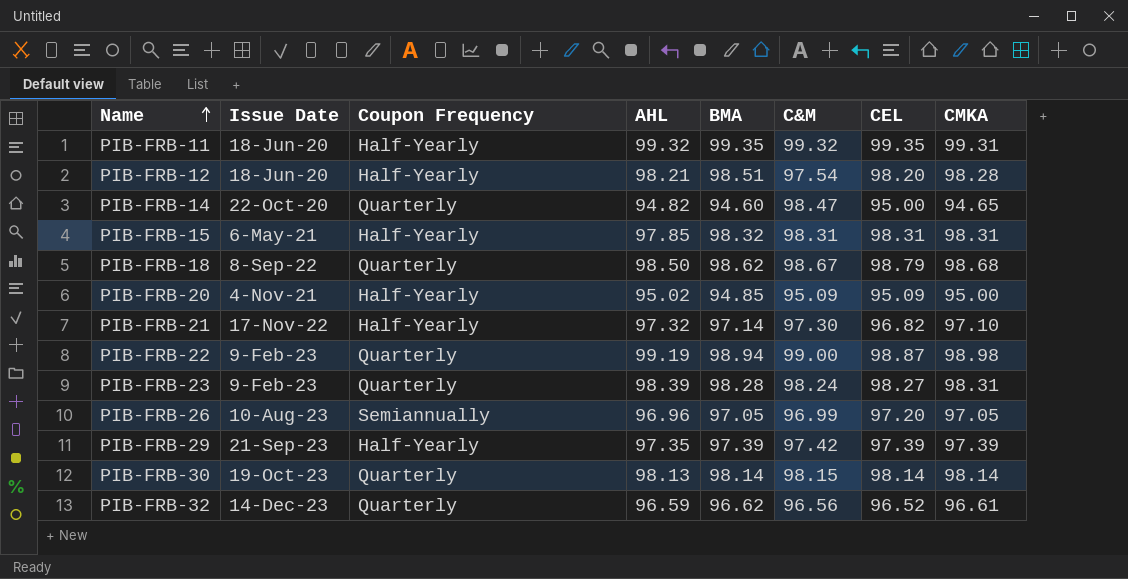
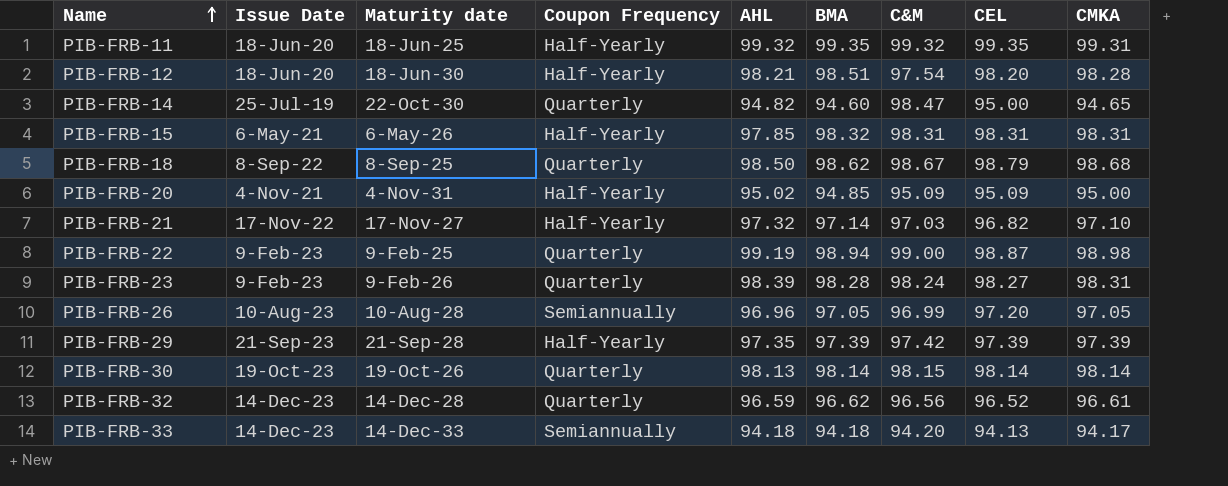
column Maturity date | position: none -> 3
PIB-FRB-14 | Issue Date: 22-Oct-20 -> 25-Jul-19
PIB-FRB-21 | C&M: 97.30 -> 97.03
row PIB-FRB-33: none -> 14-Dec-23 | 14-Dec-33 | Semiannually | 94.18 | 94.18 | 94.20 | 94.13 | 94.17

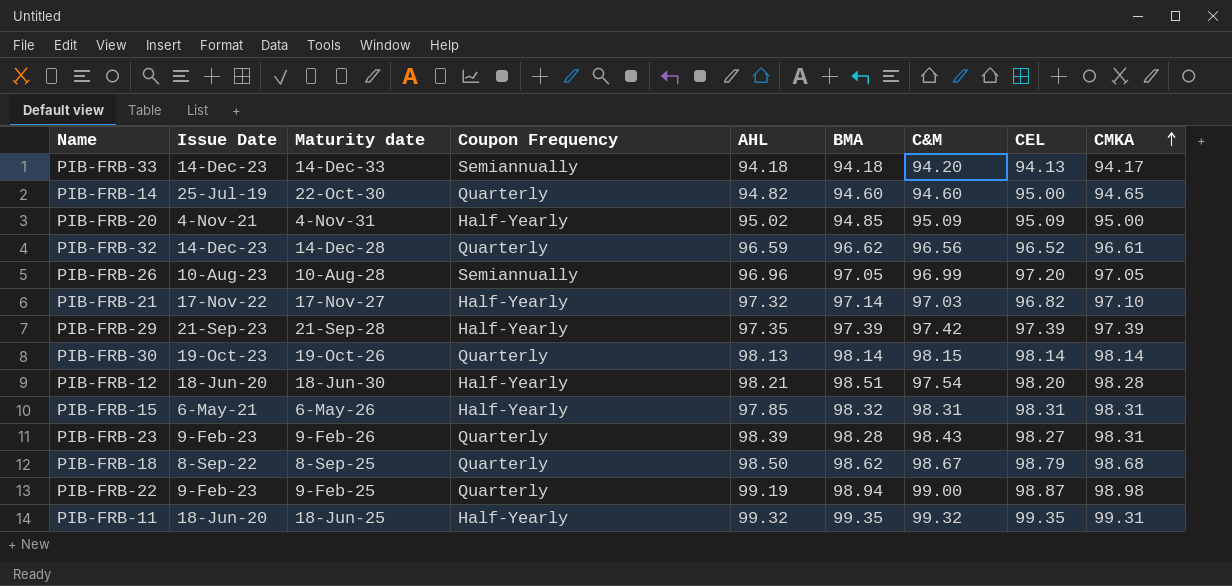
row order: Name ascending -> CMKA ascending
PIB-FRB-14 | C&M: 98.47 -> 94.60
PIB-FRB-23 | C&M: 98.24 -> 98.43

